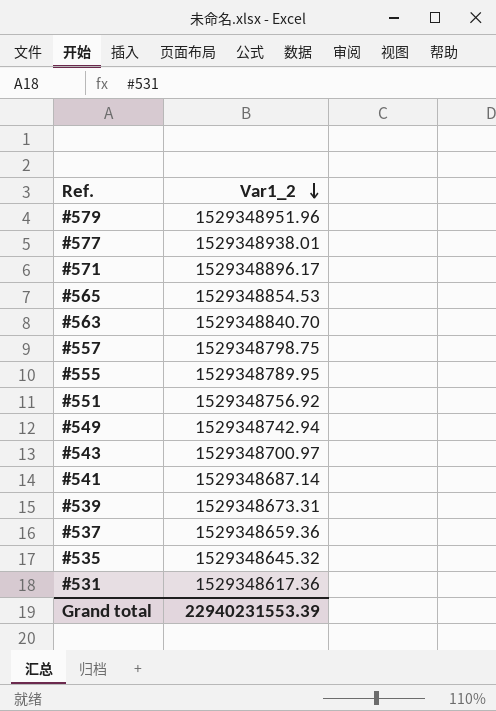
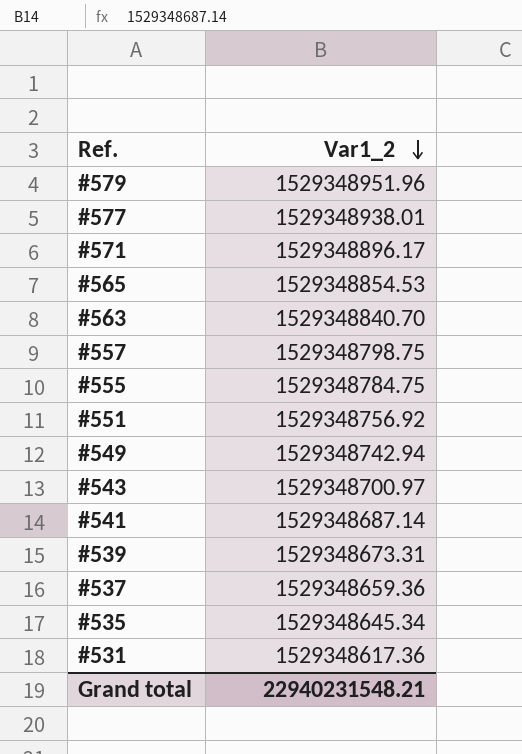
#555 | Var1_2: 1529348789.95 -> 1529348784.75
#535 | Var1_2: 1529348645.32 -> 1529348645.34
Grand total | Var1_2: 22940231553.39 -> 22940231548.21

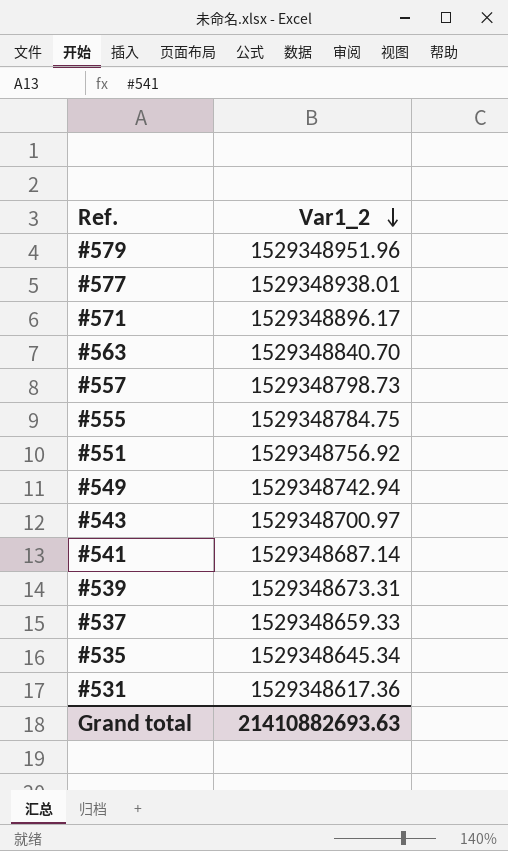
row #565: 1529348854.53 -> none
#557 | Var1_2: 1529348798.75 -> 1529348798.73
#537 | Var1_2: 1529348659.36 -> 1529348659.33
Grand total | Var1_2: 22940231548.21 -> 21410882693.63

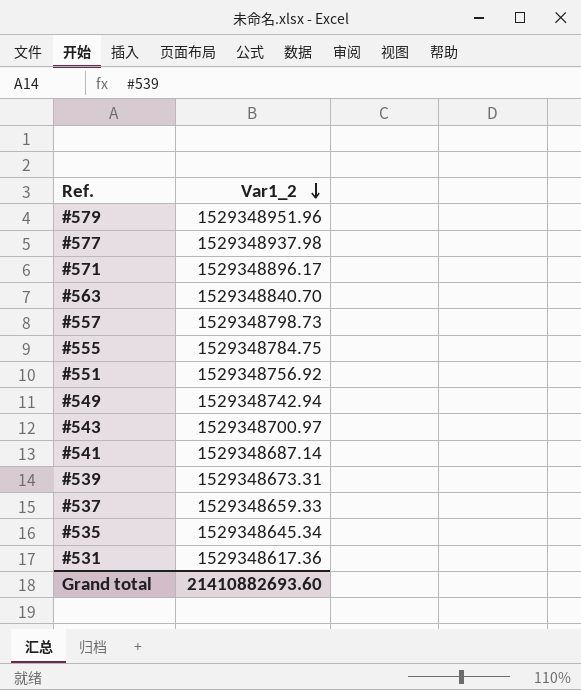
#577 | Var1_2: 1529348938.01 -> 1529348937.98
Grand total | Var1_2: 21410882693.63 -> 21410882693.60

